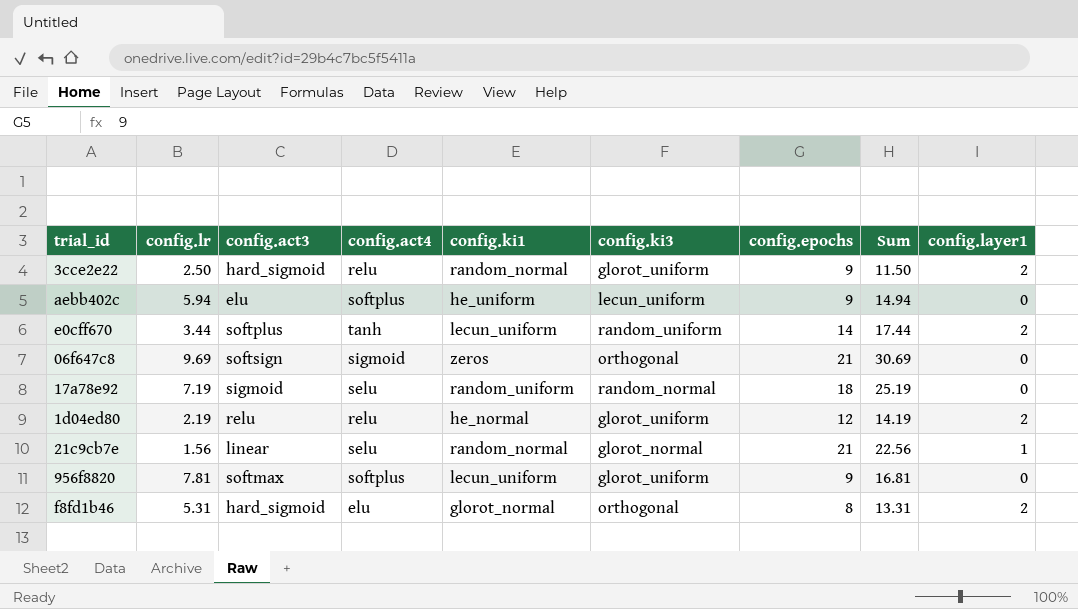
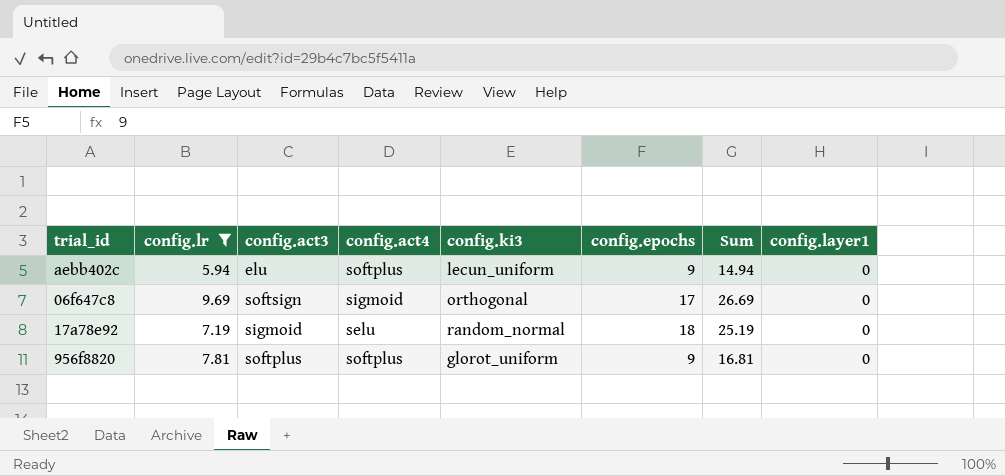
filter: none -> config.lr >= 5.94
column config.ki1 | position: 5 -> none
06f647c8 | config.epochs: 21 -> 17
06f647c8 | Sum: 30.69 -> 26.69
956f8820 | config.act3: softmax -> softplus

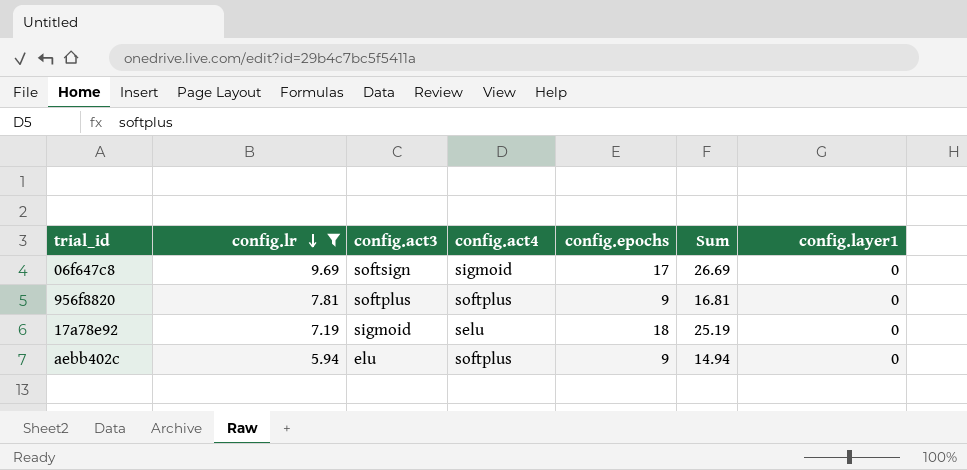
row order: none -> config.lr descending
column config.ki3 | position: 5 -> none

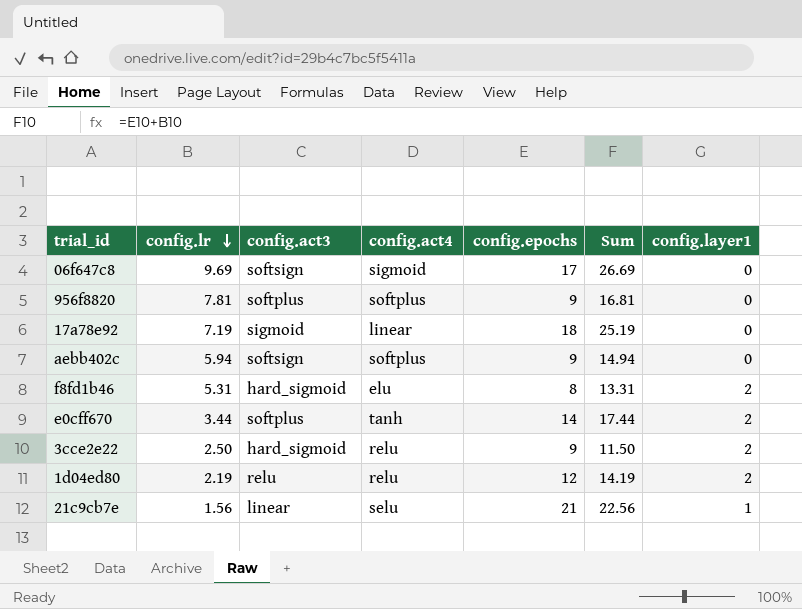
filter: config.lr >= 5.94 -> none
17a78e92 | config.act4: selu -> linear
aebb402c | config.act3: elu -> softsign

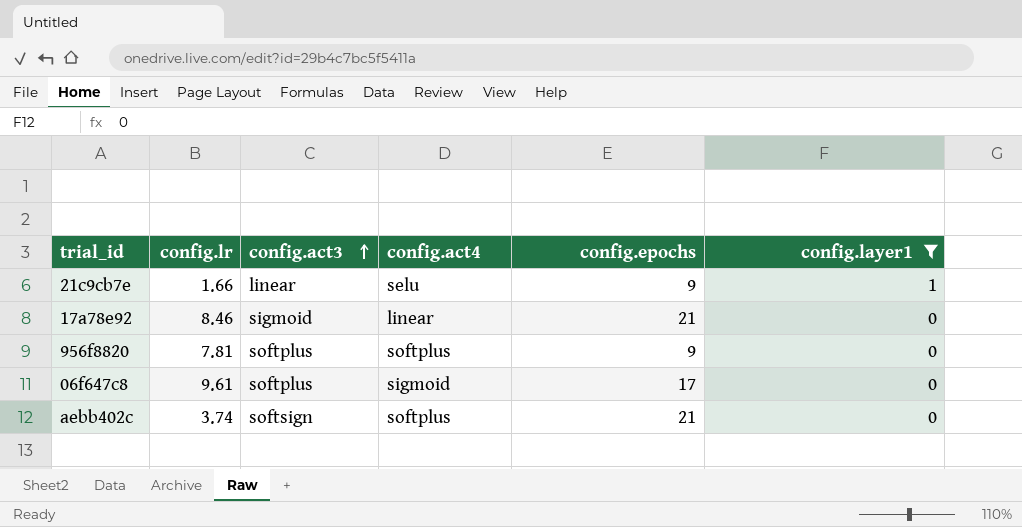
filter: none -> config.layer1 != 2
row order: config.lr descending -> config.act3 ascending
column Sum | formula: [config.lr] + [config.epochs] -> none
21c9cb7e | config.lr: 1.56 -> 1.66
21c9cb7e | config.epochs: 21 -> 9
17a78e92 | config.lr: 7.19 -> 8.46
17a78e92 | config.epochs: 18 -> 21
06f647c8 | config.lr: 9.69 -> 9.61
06f647c8 | config.act3: softsign -> softplus
aebb402c | config.lr: 5.94 -> 3.74
aebb402c | config.epochs: 9 -> 21

